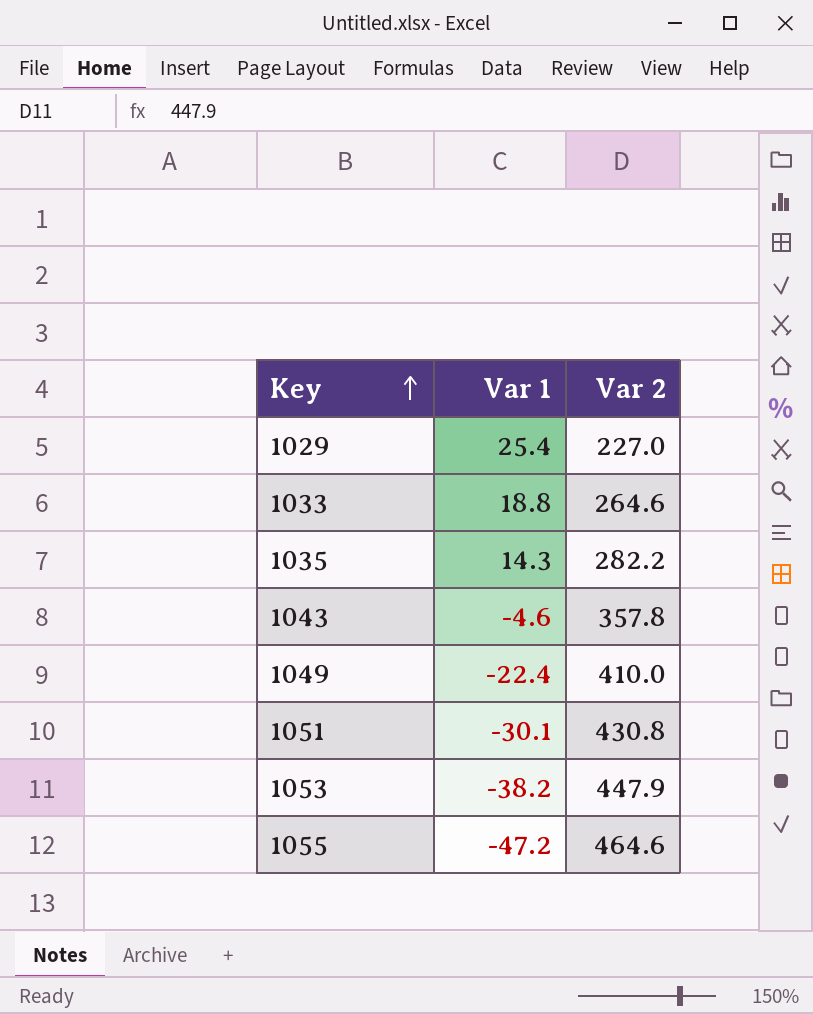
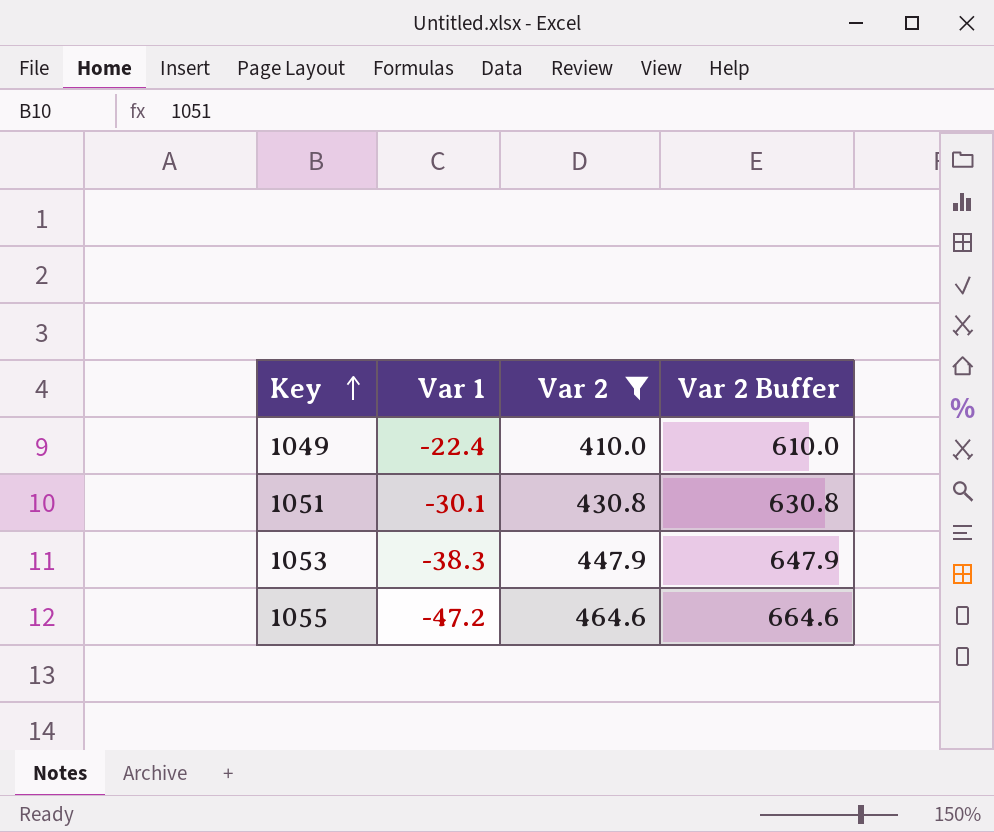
filter: none -> Var 2 >= 410.0
column Var 2 Buffer | formula: none -> [Var 2] + 200
1053 | Var 1: -38.2 -> -38.3

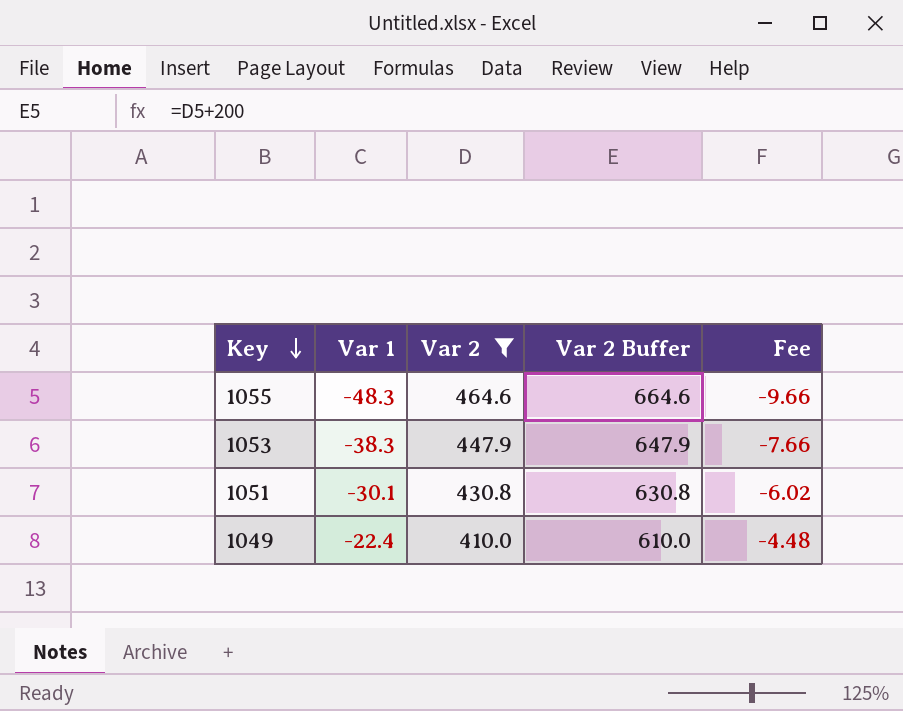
row order: Key ascending -> Key descending
column Fee | formula: none -> [Var 1] * 0.2
1055 | Var 1: -47.2 -> -48.3

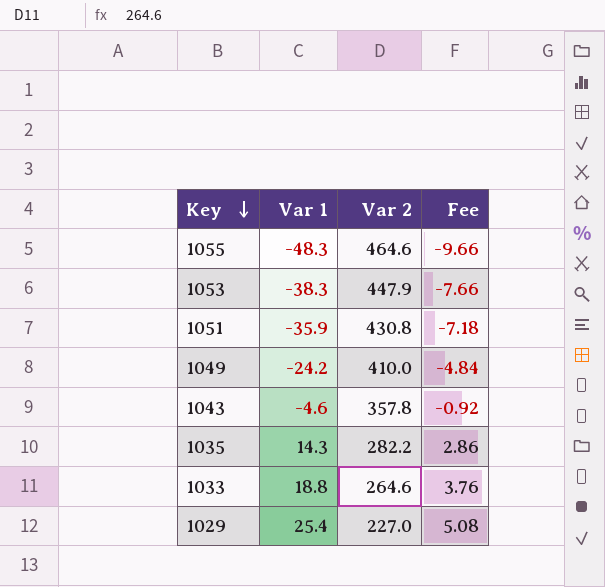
filter: Var 2 >= 410.0 -> none
column Var 2 Buffer | formula: [Var 2] + 200 -> none
1051 | Var 1: -30.1 -> -35.9
1051 | Fee: -6.02 -> -7.18
1049 | Var 1: -22.4 -> -24.2
1049 | Fee: -4.48 -> -4.84

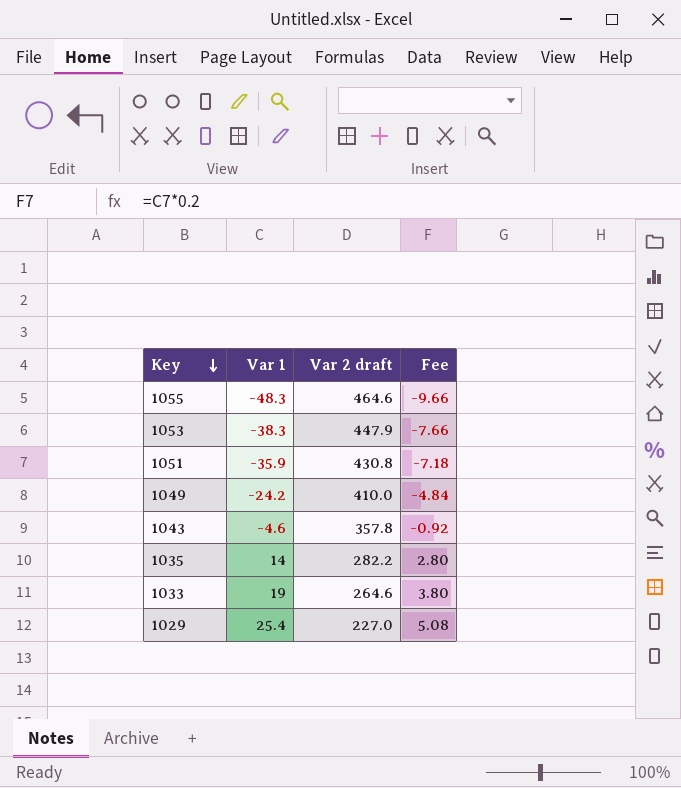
column name: Var 2 -> Var 2 draft
1035 | Var 1: 14.3 -> 14
1035 | Fee: 2.86 -> 2.80
1033 | Var 1: 18.8 -> 19
1033 | Fee: 3.76 -> 3.80

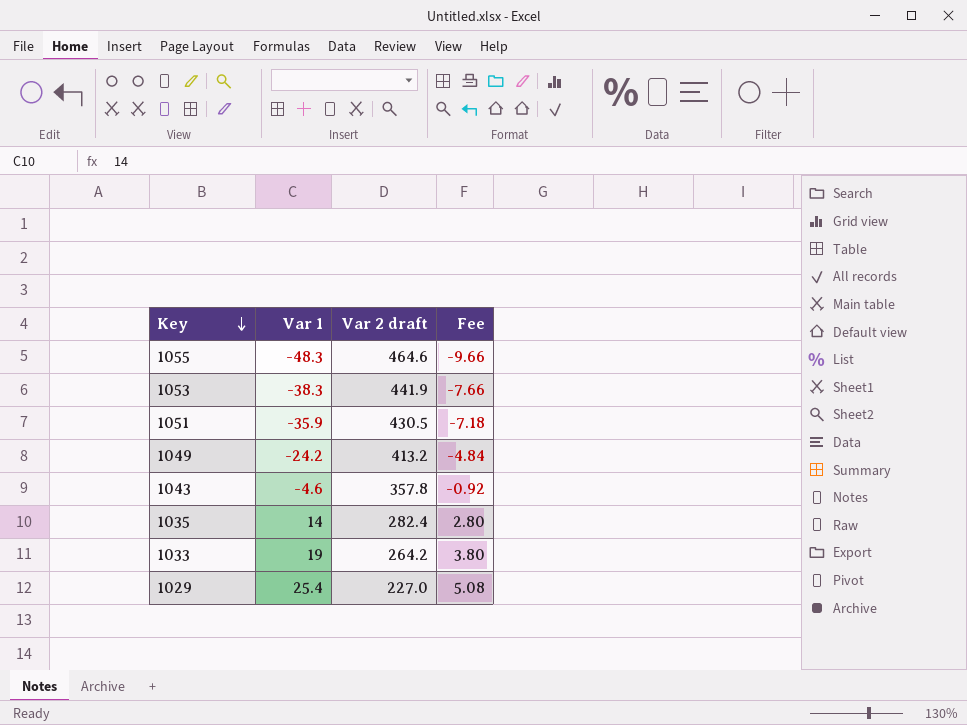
1053 | Var 2 draft: 447.9 -> 441.9
1051 | Var 2 draft: 430.8 -> 430.5
1049 | Var 2 draft: 410.0 -> 413.2
1035 | Var 2 draft: 282.2 -> 282.4
1033 | Var 2 draft: 264.6 -> 264.2

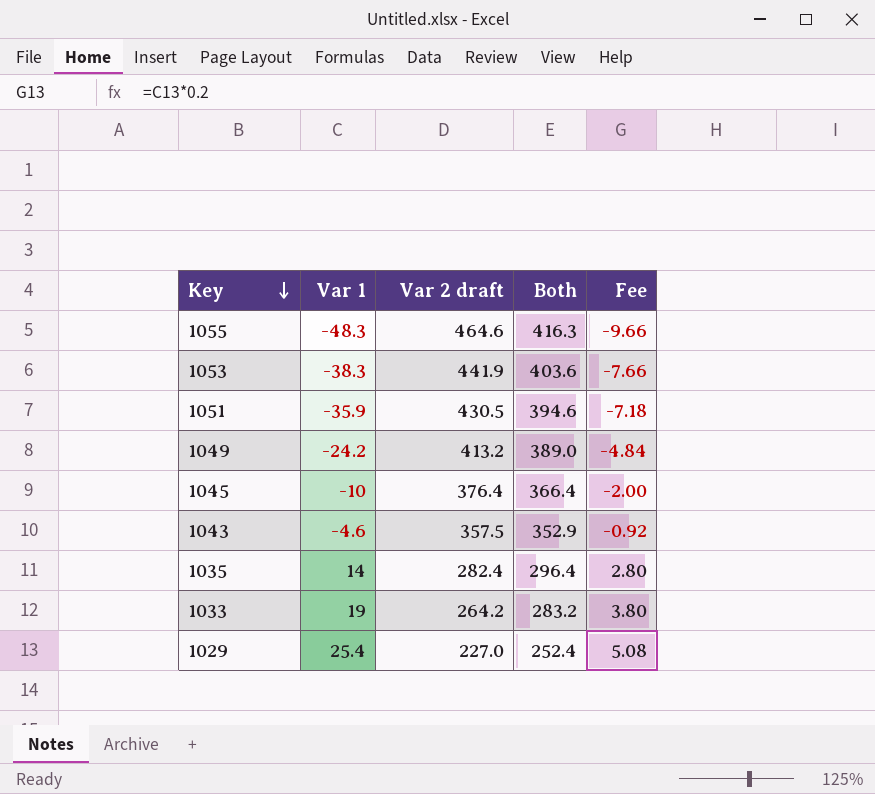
column Both | formula: none -> [Var 1] + [Var 2 draft]
row 1045: none -> -10 | 376.4 | 366.4 | -2.00
1043 | Var 2 draft: 357.8 -> 357.5

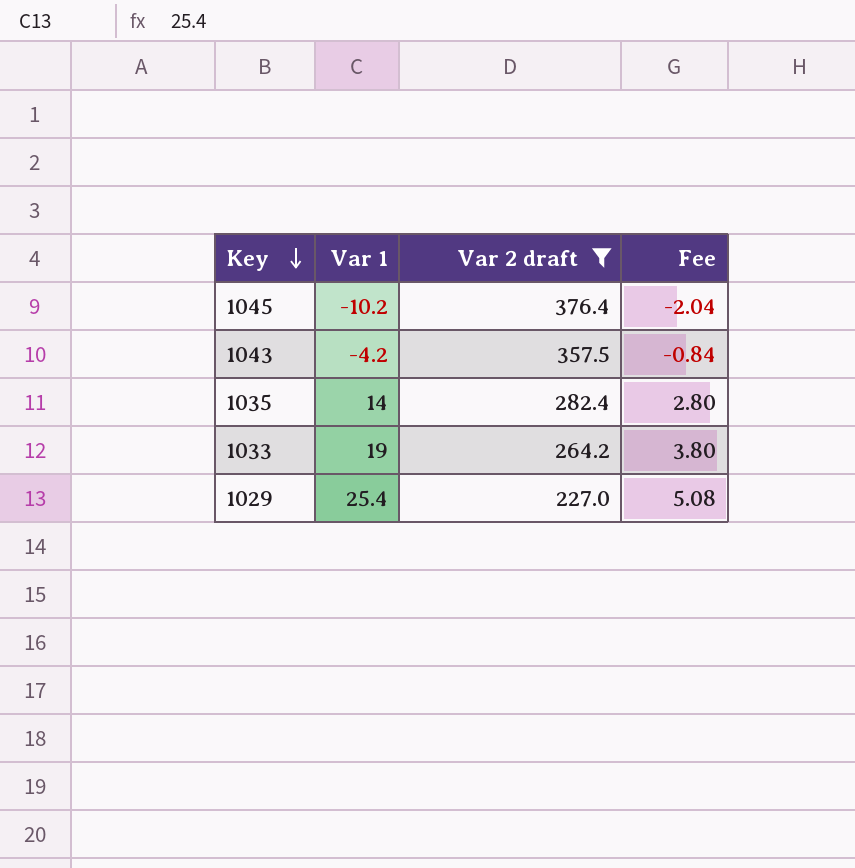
filter: none -> Var 2 draft <= 376.4
column Both | formula: [Var 1] + [Var 2 draft] -> none
1045 | Var 1: -10 -> -10.2
1045 | Fee: -2.00 -> -2.04
1043 | Var 1: -4.6 -> -4.2
1043 | Fee: -0.92 -> -0.84

